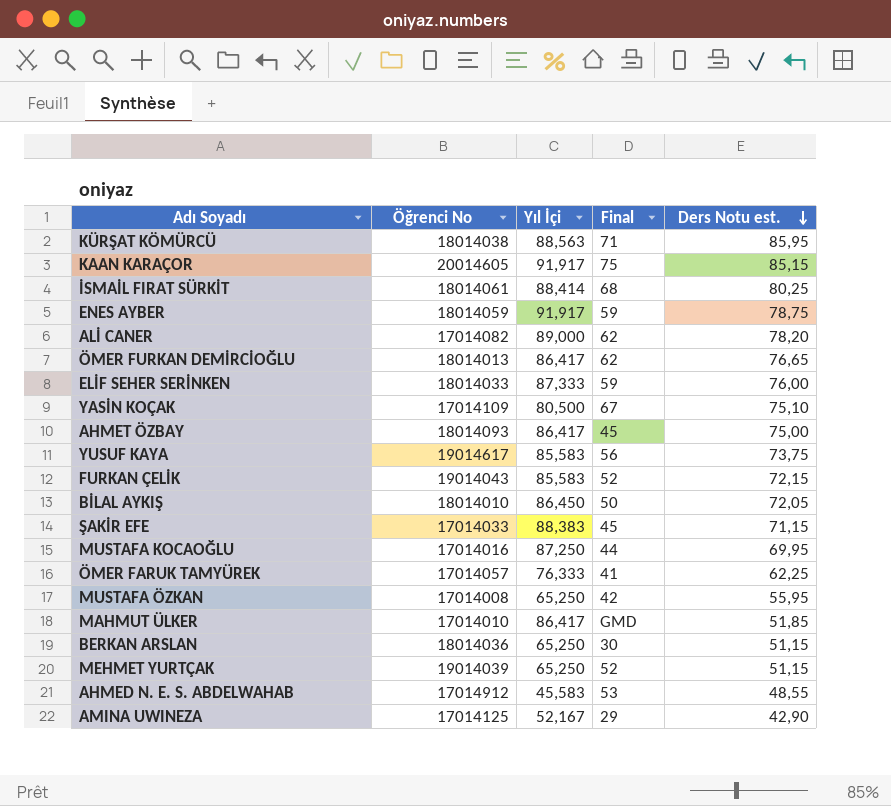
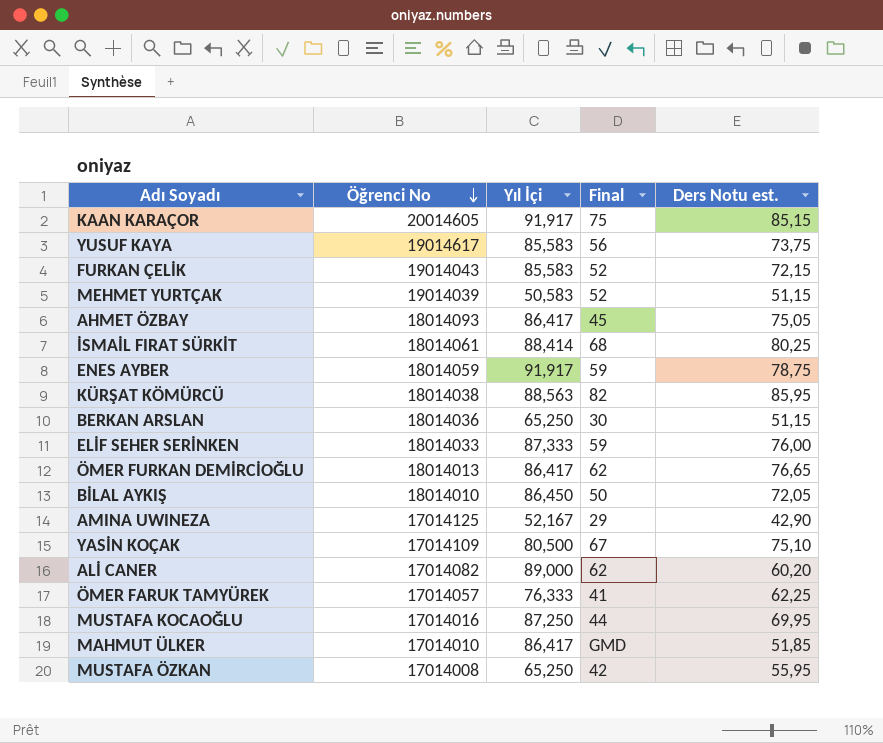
row order: Ders Notu est. descending -> Öğrenci No descending
row ŞAKİR EFE: 17014033 | 88,383 | 45 | 71,15 -> none
row AHMED N. E. S. ABDELWAHAB: 17014912 | 45,583 | 53 | 48,55 -> none
MEHMET YURTÇAK | Yıl İçi: 65,250 -> 50,583
AHMET ÖZBAY | Ders Notu est.: 75,00 -> 75,05
KÜRŞAT KÖMÜRCÜ | Final: 71 -> 82
ALİ CANER | Ders Notu est.: 78,20 -> 60,20

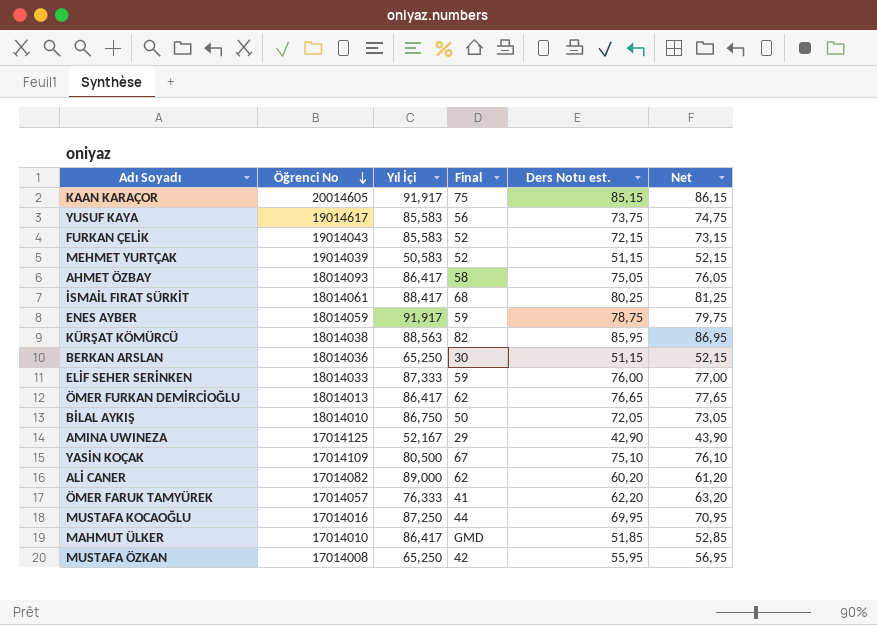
column Net | formula: none -> [Ders Notu est.] + 1
AHMET ÖZBAY | Final: 45 -> 58
İSMAİL FIRAT SÜRKİT | Yıl İçi: 88,414 -> 88,417
BİLAL AYKIŞ | Yıl İçi: 86,450 -> 86,750
ÖMER FARUK TAMYÜREK | Ders Notu est.: 62,25 -> 62,20

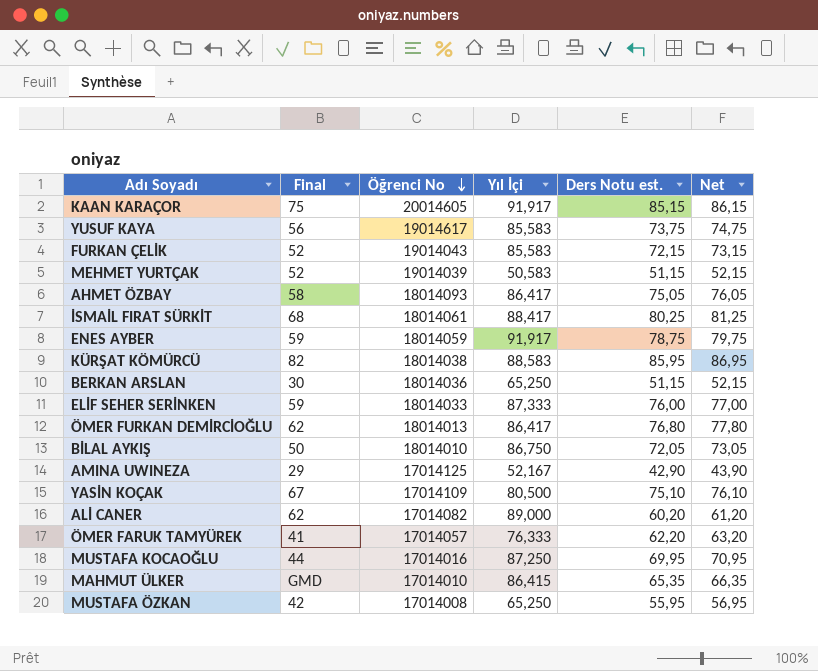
column Final | position: 4 -> 2
KÜRŞAT KÖMÜRCÜ | Yıl İçi: 88,563 -> 88,583
ÖMER FURKAN DEMİRCİOĞLU | Ders Notu est.: 76,65 -> 76,80
ÖMER FURKAN DEMİRCİOĞLU | Net: 77,65 -> 77,80
MAHMUT ÜLKER | Yıl İçi: 86,417 -> 86,415
MAHMUT ÜLKER | Ders Notu est.: 51,85 -> 65,35
MAHMUT ÜLKER | Net: 52,85 -> 66,35

